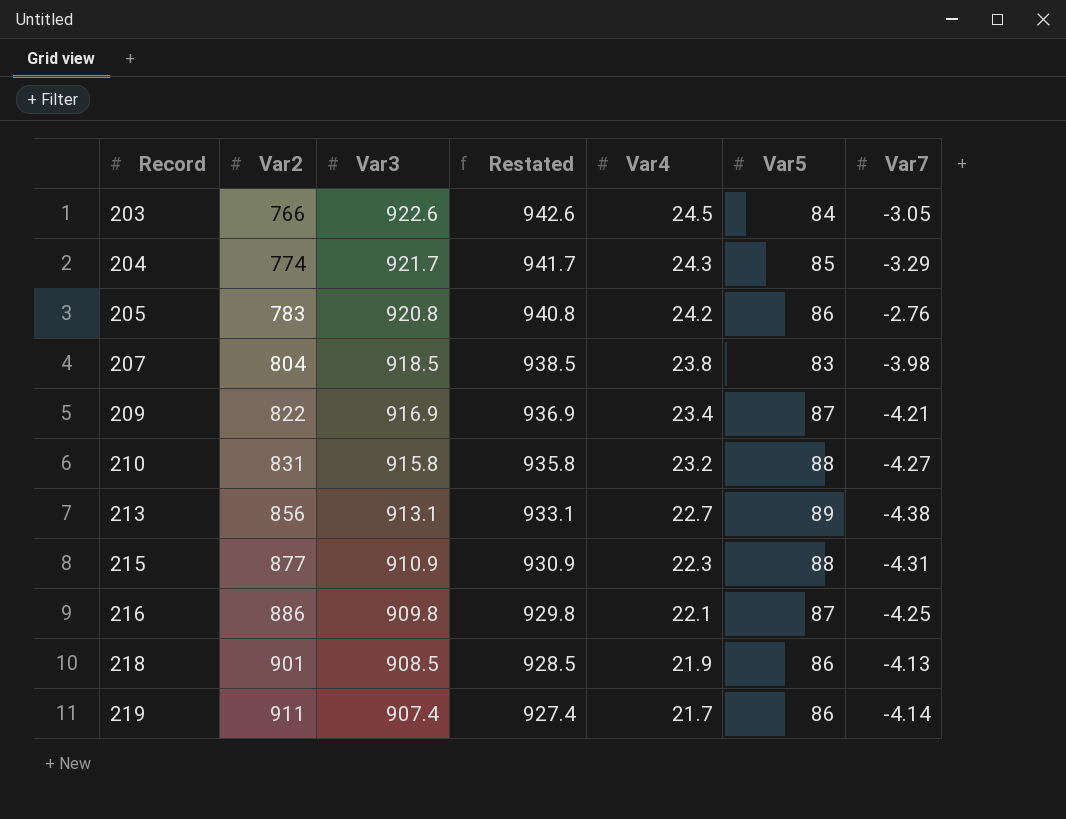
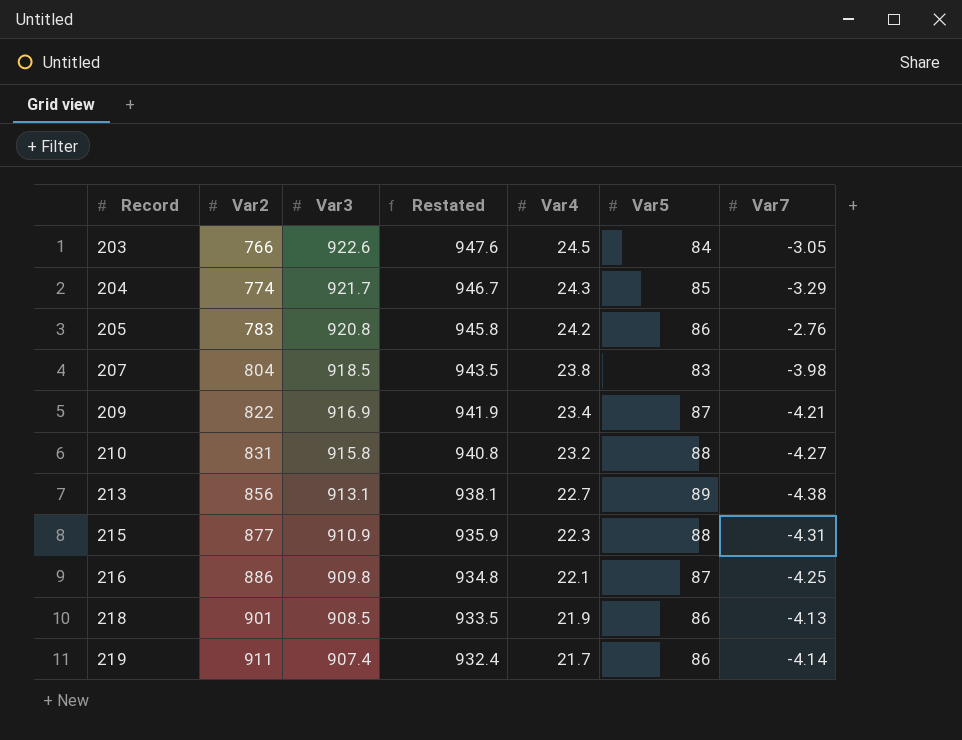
column Restated | formula: [Var3] + 20 -> [Var3] + 25

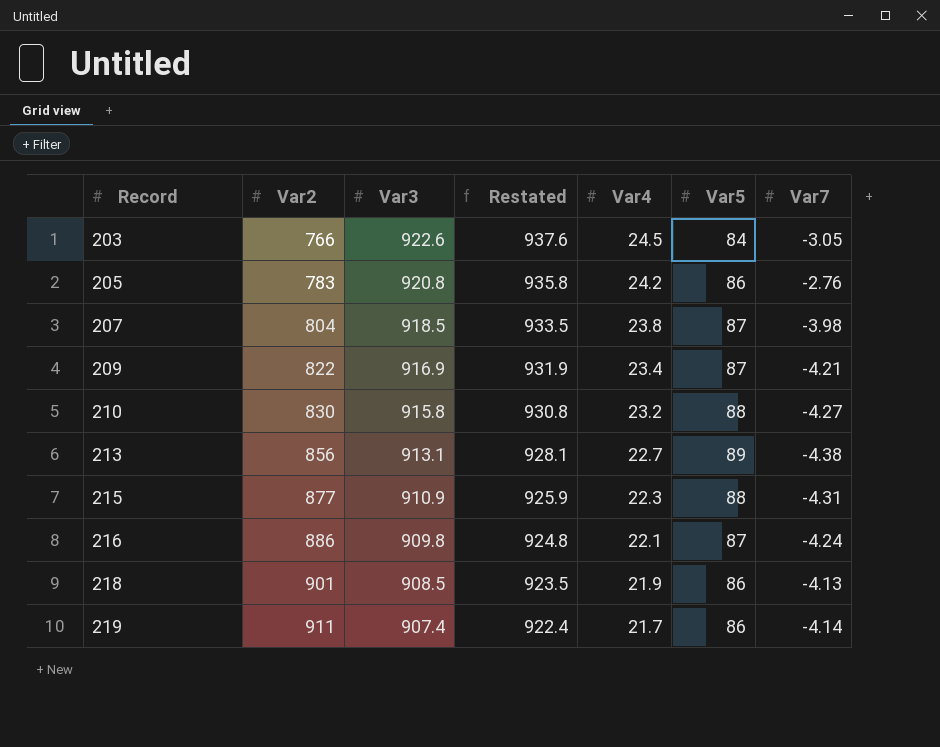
column Restated | formula: [Var3] + 25 -> [Var3] + 15
row 204: 774 | 921.7 | 946.7 | 24.3 | 85 | -3.29 -> none
207 | Var5: 83 -> 87
210 | Var2: 831 -> 830
216 | Var7: -4.25 -> -4.24

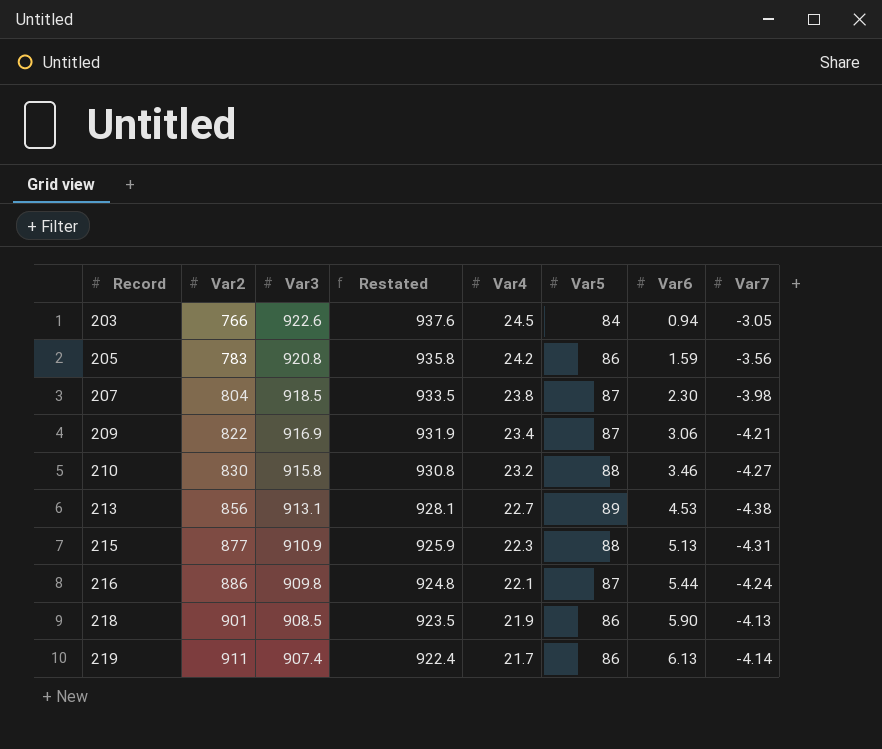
column Var6 | position: none -> 7
205 | Var7: -2.76 -> -3.56

